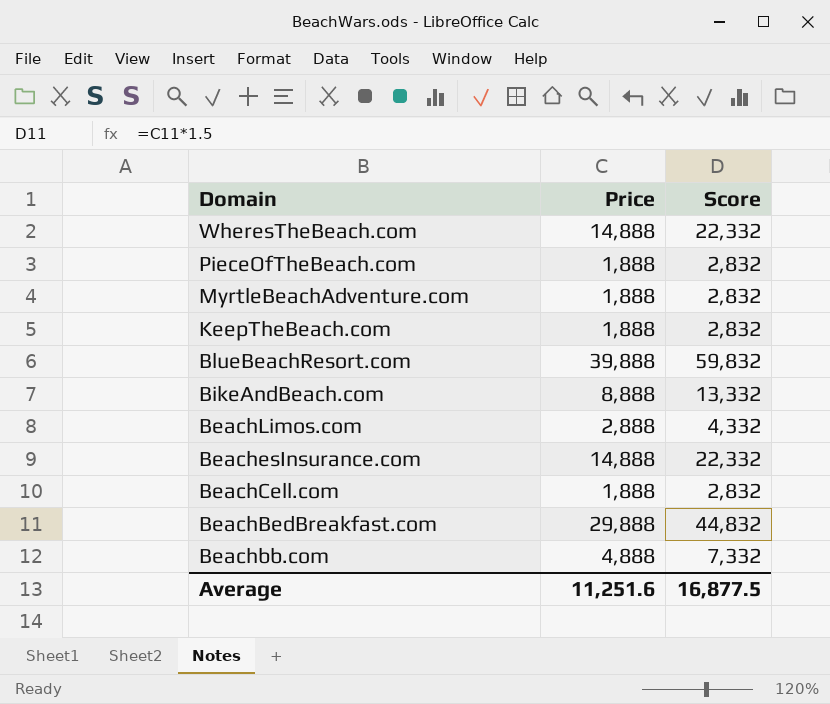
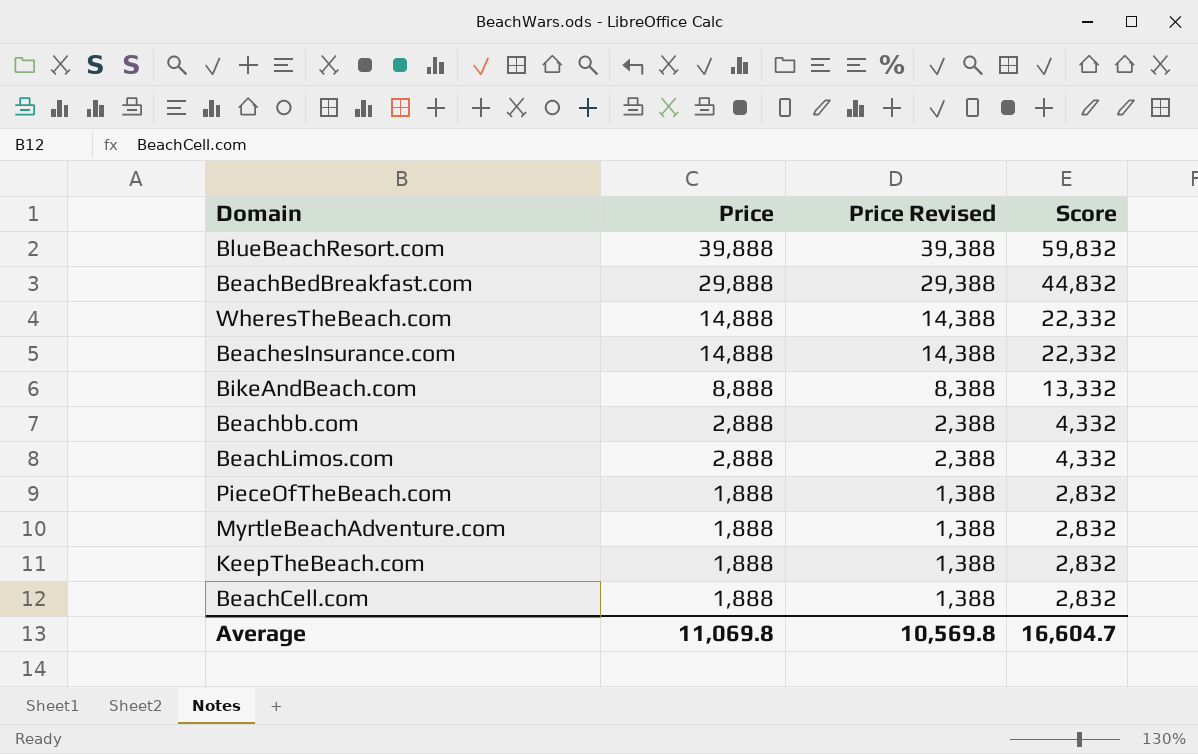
row order: Domain descending -> Price descending
column Price Revised | formula: none -> [Price] - 500
Beachbb.com | Price: 4,888 -> 2,888
Beachbb.com | Score: 7,332 -> 4,332
Average | Price: 11,251.6 -> 11,069.8
Average | Score: 16,877.5 -> 16,604.7

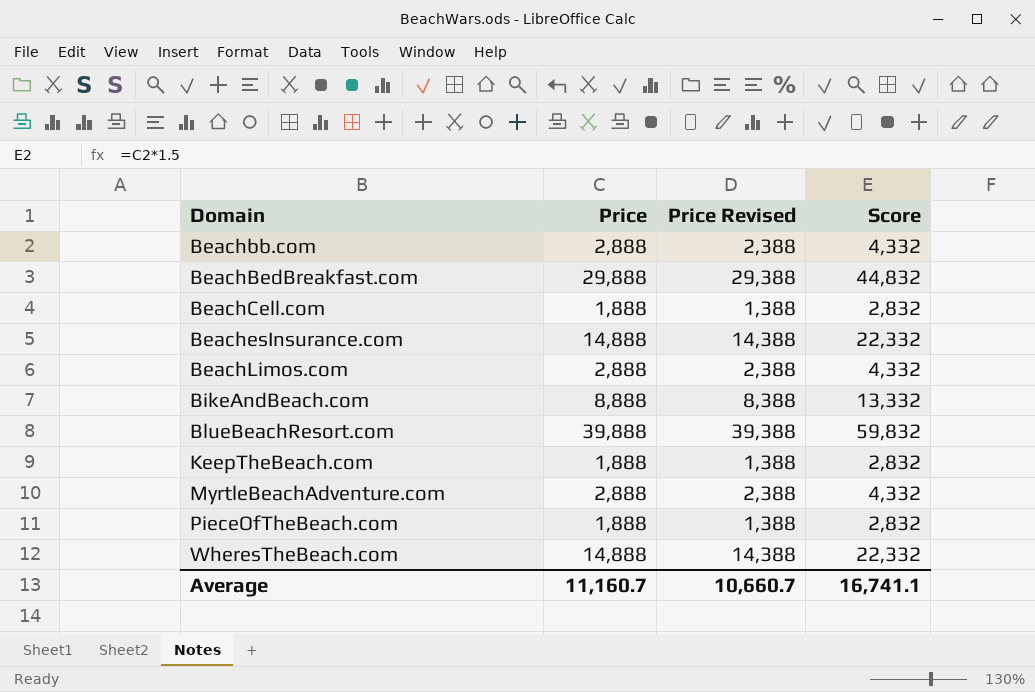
row order: Price descending -> Domain ascending
MyrtleBeachAdventure.com | Price: 1,888 -> 2,888
MyrtleBeachAdventure.com | Price Revised: 1,388 -> 2,388
MyrtleBeachAdventure.com | Score: 2,832 -> 4,332
Average | Price: 11,069.8 -> 11,160.7
Average | Price Revised: 10,569.8 -> 10,660.7
Average | Score: 16,604.7 -> 16,741.1

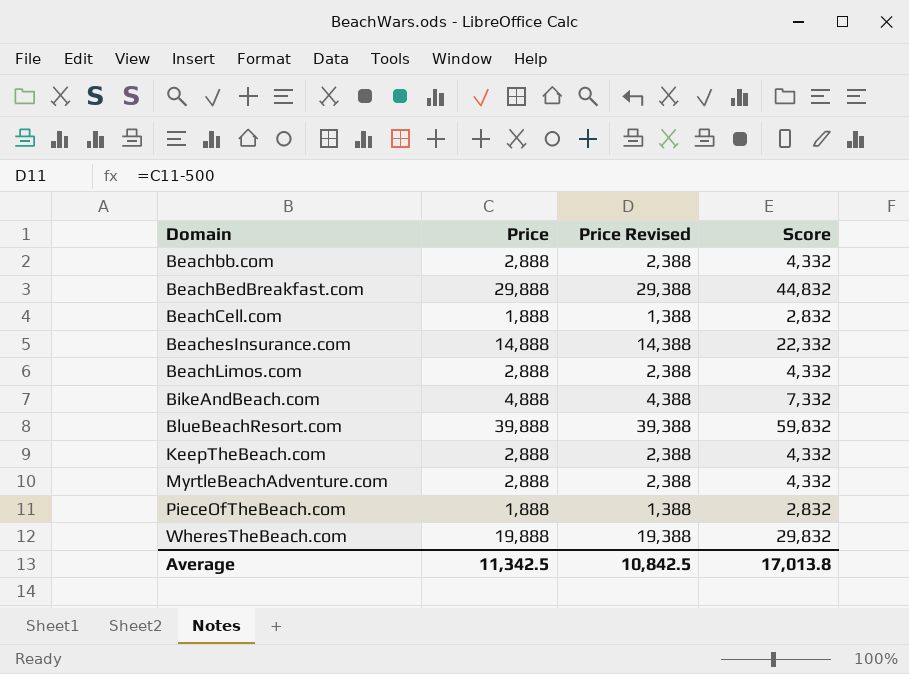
BikeAndBeach.com | Price: 8,888 -> 4,888
BikeAndBeach.com | Price Revised: 8,388 -> 4,388
BikeAndBeach.com | Score: 13,332 -> 7,332
KeepTheBeach.com | Price: 1,888 -> 2,888
KeepTheBeach.com | Price Revised: 1,388 -> 2,388
KeepTheBeach.com | Score: 2,832 -> 4,332
WheresTheBeach.com | Price: 14,888 -> 19,888
WheresTheBeach.com | Price Revised: 14,388 -> 19,388
WheresTheBeach.com | Score: 22,332 -> 29,832
Average | Price: 11,160.7 -> 11,342.5
Average | Price Revised: 10,660.7 -> 10,842.5
Average | Score: 16,741.1 -> 17,013.8

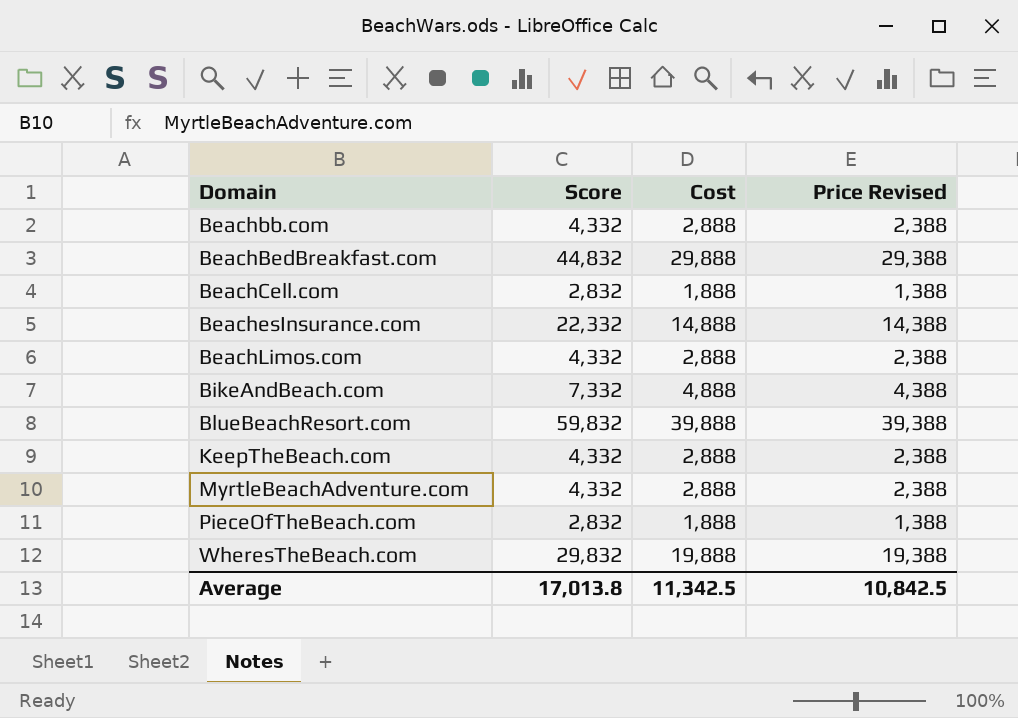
column Score | position: 4 -> 2
column name: Price -> Cost

